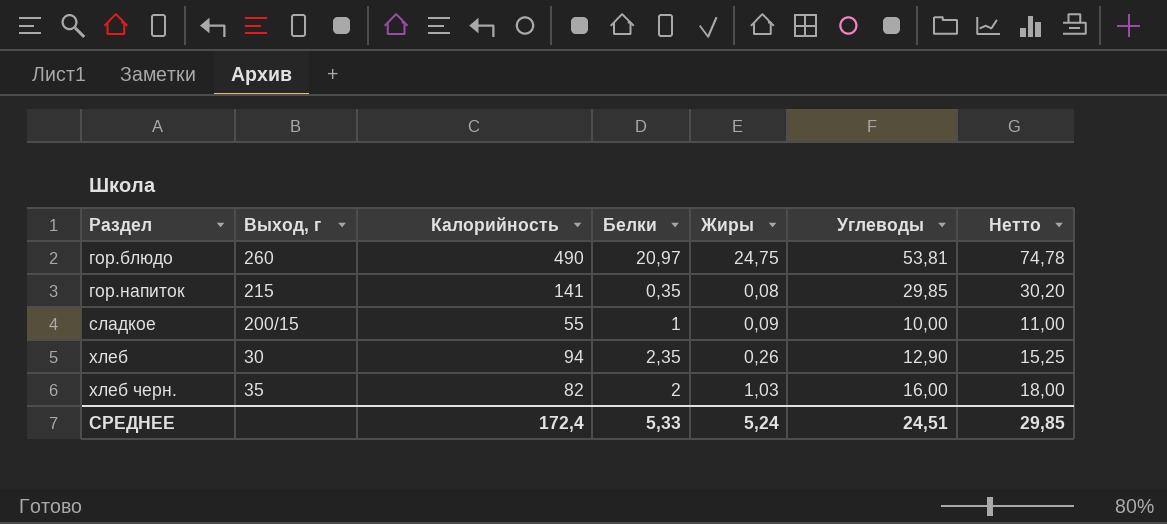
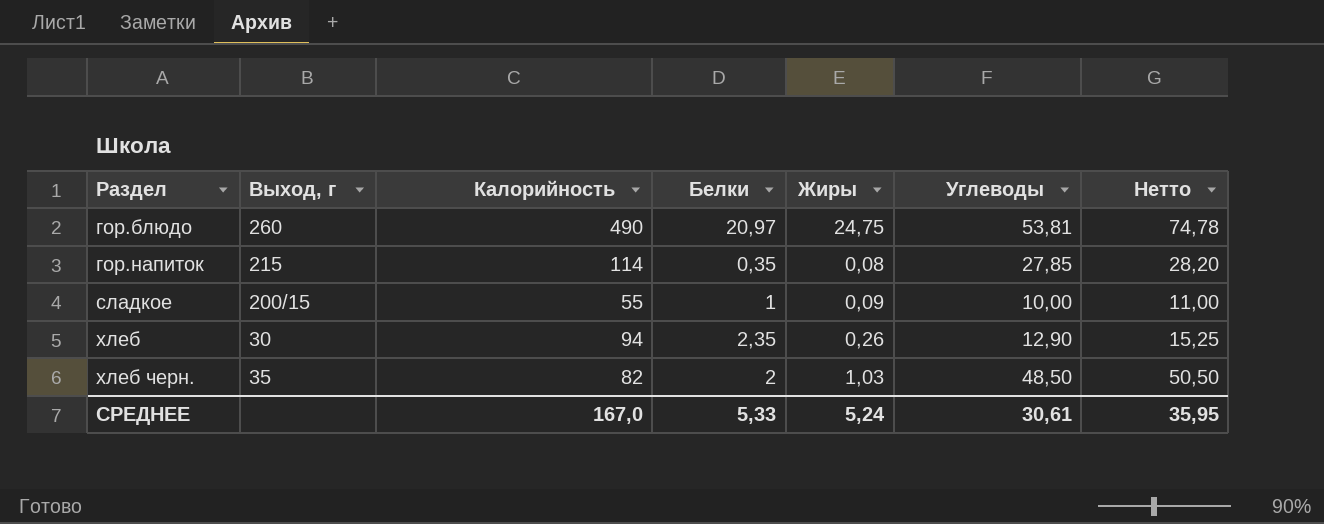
гор.напиток | Калорийность: 141 -> 114
гор.напиток | Углеводы: 29,85 -> 27,85
гор.напиток | Нетто: 30,20 -> 28,20
хлеб черн. | Углеводы: 16,00 -> 48,50
хлеб черн. | Нетто: 18,00 -> 50,50
СРЕДНЕЕ | Калорийность: 172,4 -> 167,0
СРЕДНЕЕ | Углеводы: 24,51 -> 30,61
СРЕДНЕЕ | Нетто: 29,85 -> 35,95

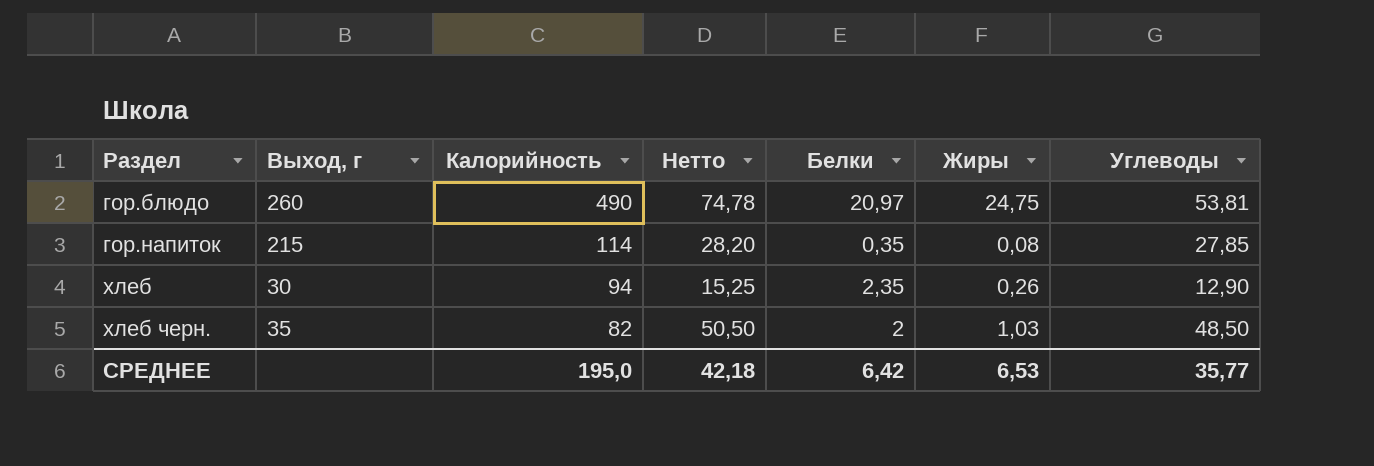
column Нетто | position: 7 -> 4
row сладкое: 200/15 | 55 | 1 | 0,09 | 10,00 | 11,00 -> none
СРЕДНЕЕ | Калорийность: 167,0 -> 195,0
СРЕДНЕЕ | Нетто: 35,95 -> 42,18
СРЕДНЕЕ | Белки: 5,33 -> 6,42
СРЕДНЕЕ | Жиры: 5,24 -> 6,53
СРЕДНЕЕ | Углеводы: 30,61 -> 35,77

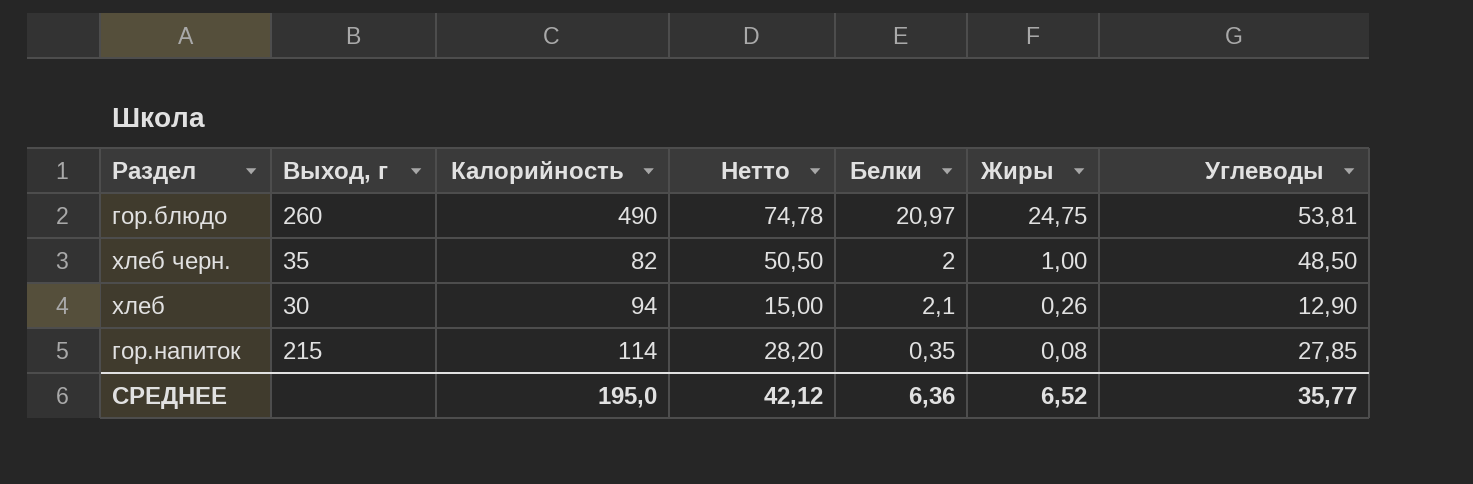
row order: Раздел ascending -> Жиры descending
хлеб черн. | Жиры: 1,03 -> 1,00
хлеб | Нетто: 15,25 -> 15,00
хлеб | Белки: 2,35 -> 2,1
СРЕДНЕЕ | Нетто: 42,18 -> 42,12
СРЕДНЕЕ | Белки: 6,42 -> 6,36
СРЕДНЕЕ | Жиры: 6,53 -> 6,52

